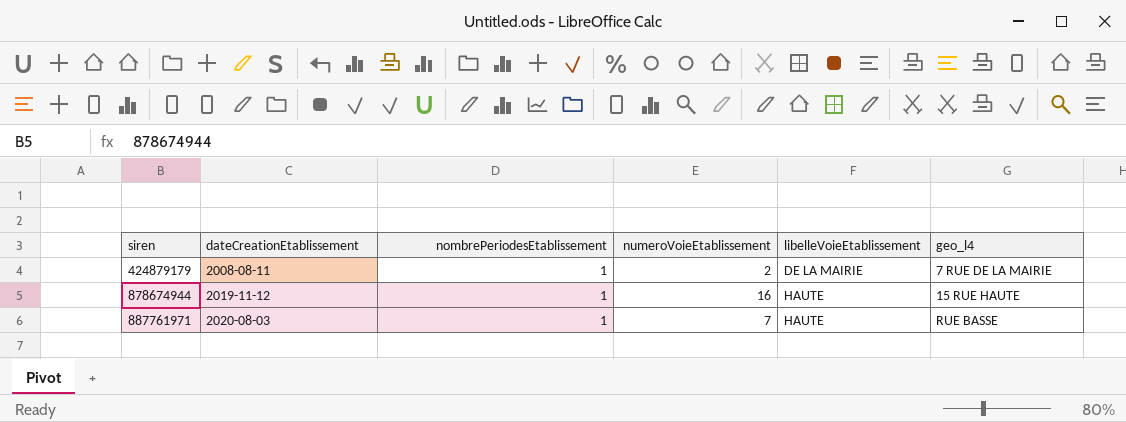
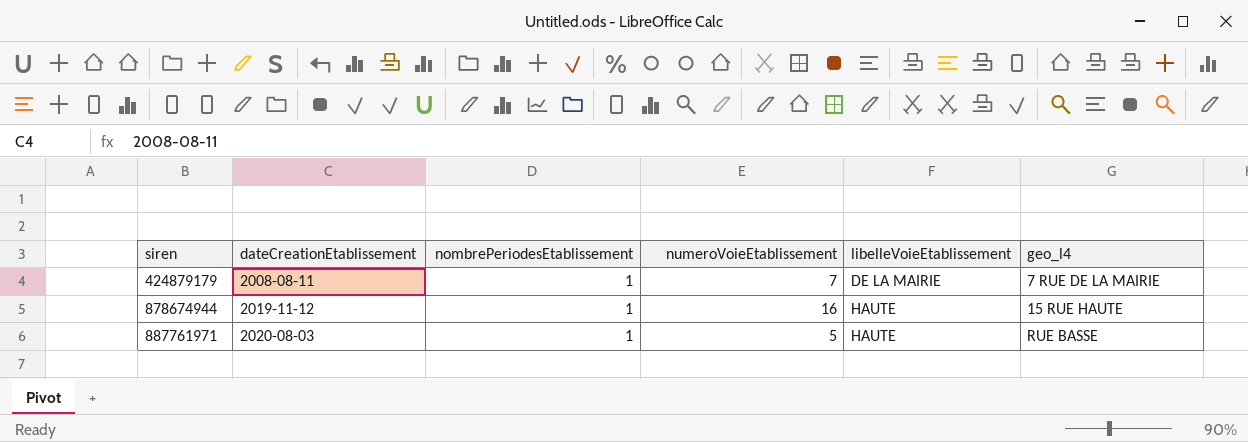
424879179 | numeroVoieEtablissement: 2 -> 7
887761971 | numeroVoieEtablissement: 7 -> 5

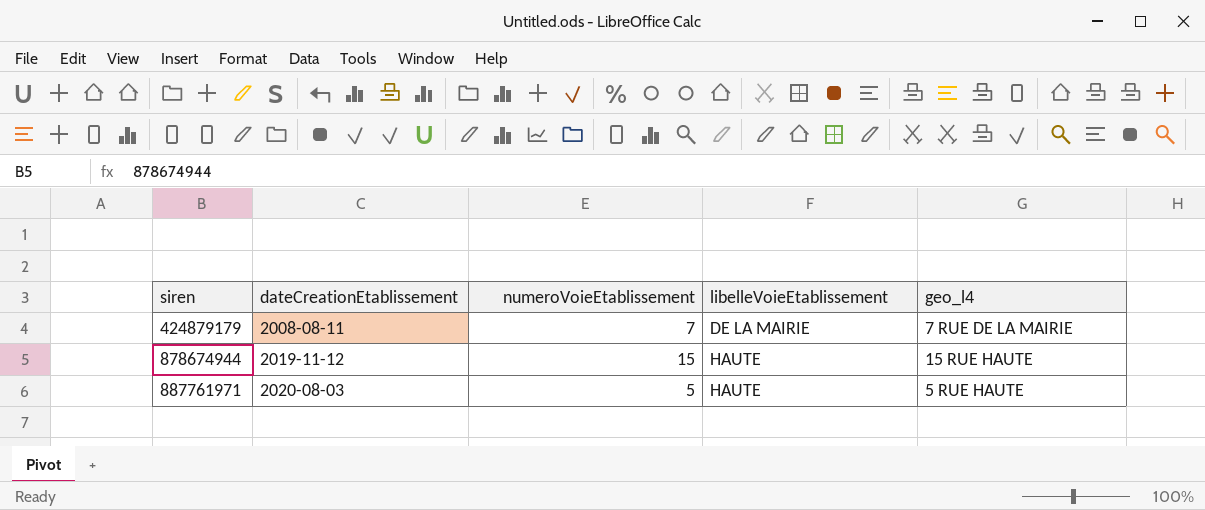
column nombrePeriodesEtablissement | position: 3 -> none
878674944 | numeroVoieEtablissement: 16 -> 15
887761971 | geo_l4: RUE BASSE -> 5 RUE HAUTE

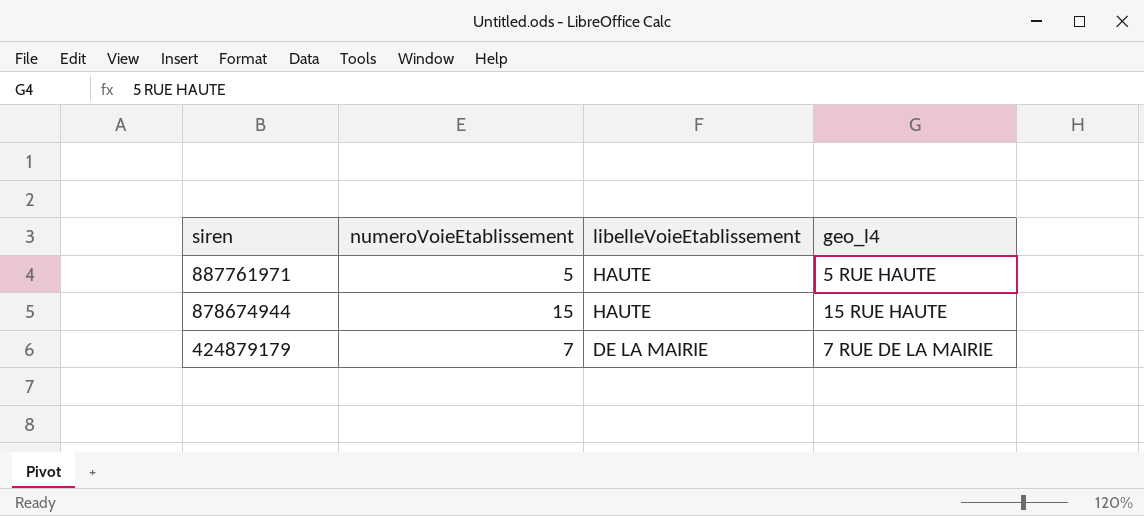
row order: siren ascending -> siren descending
column dateCreationEtablissement | position: 2 -> none

